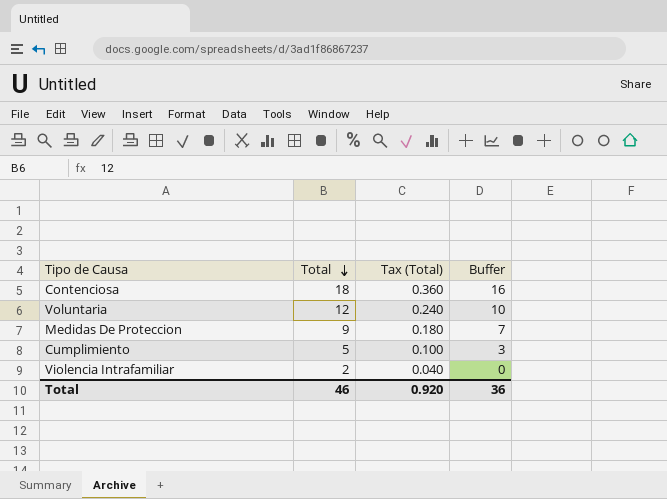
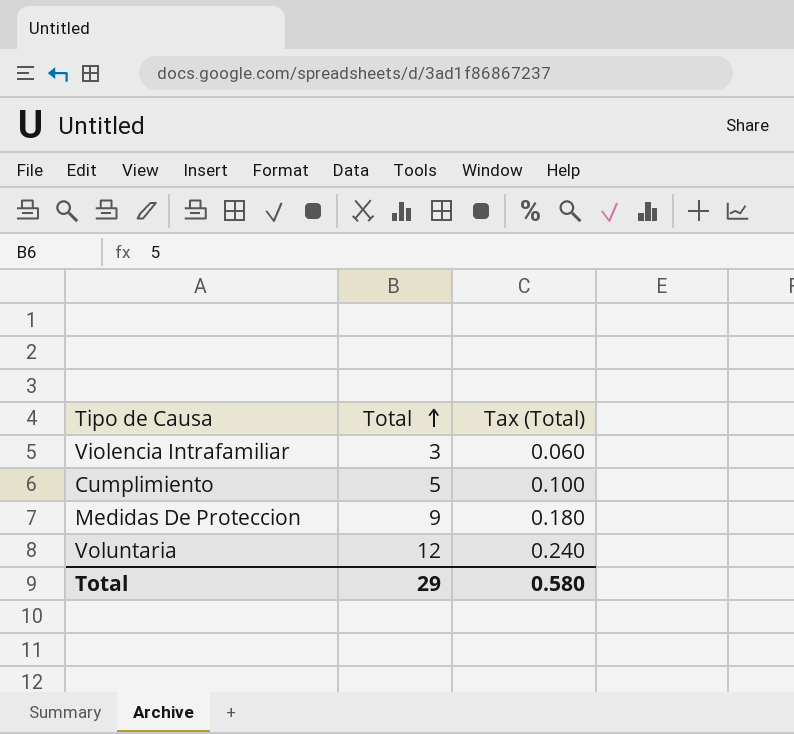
row order: Total descending -> Total ascending
column Buffer | formula: [Total] - 2 -> none
row Contenciosa: 18 | 0.360 | 16 -> none
Violencia Intrafamiliar | Total: 2 -> 3
Violencia Intrafamiliar | Tax (Total): 0.040 -> 0.060
Total | Total: 46 -> 29
Total | Tax (Total): 0.920 -> 0.580

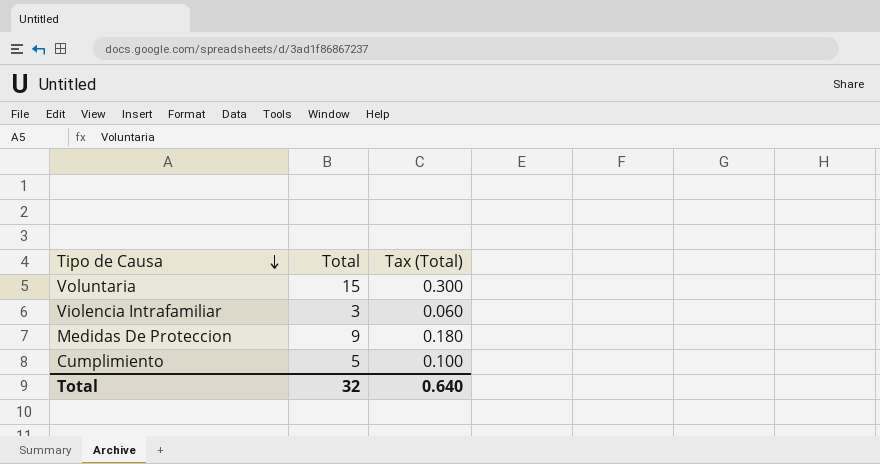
row order: Total ascending -> Tipo de Causa descending
Voluntaria | Total: 12 -> 15
Voluntaria | Tax (Total): 0.240 -> 0.300
Total | Total: 29 -> 32
Total | Tax (Total): 0.580 -> 0.640

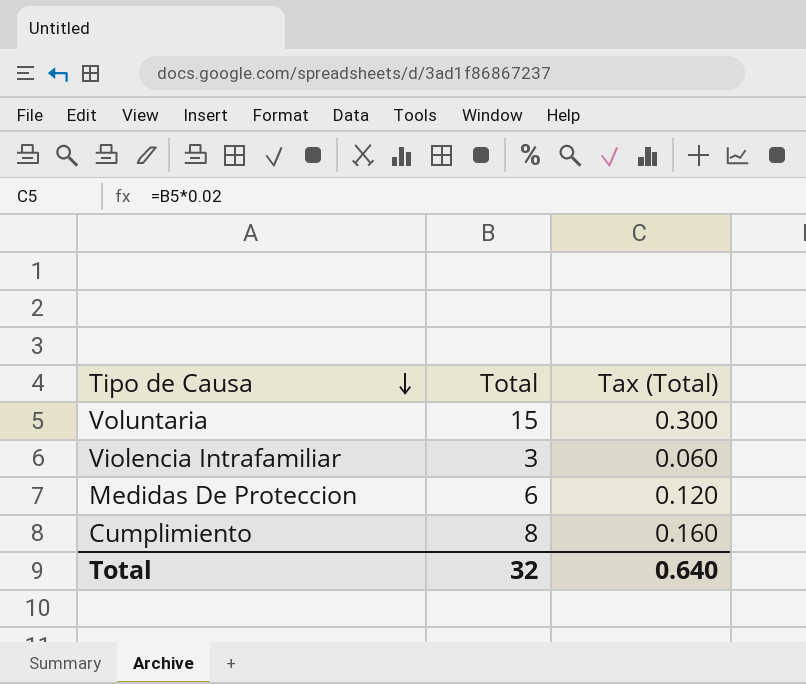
Medidas De Proteccion | Total: 9 -> 6
Medidas De Proteccion | Tax (Total): 0.180 -> 0.120
Cumplimiento | Total: 5 -> 8
Cumplimiento | Tax (Total): 0.100 -> 0.160

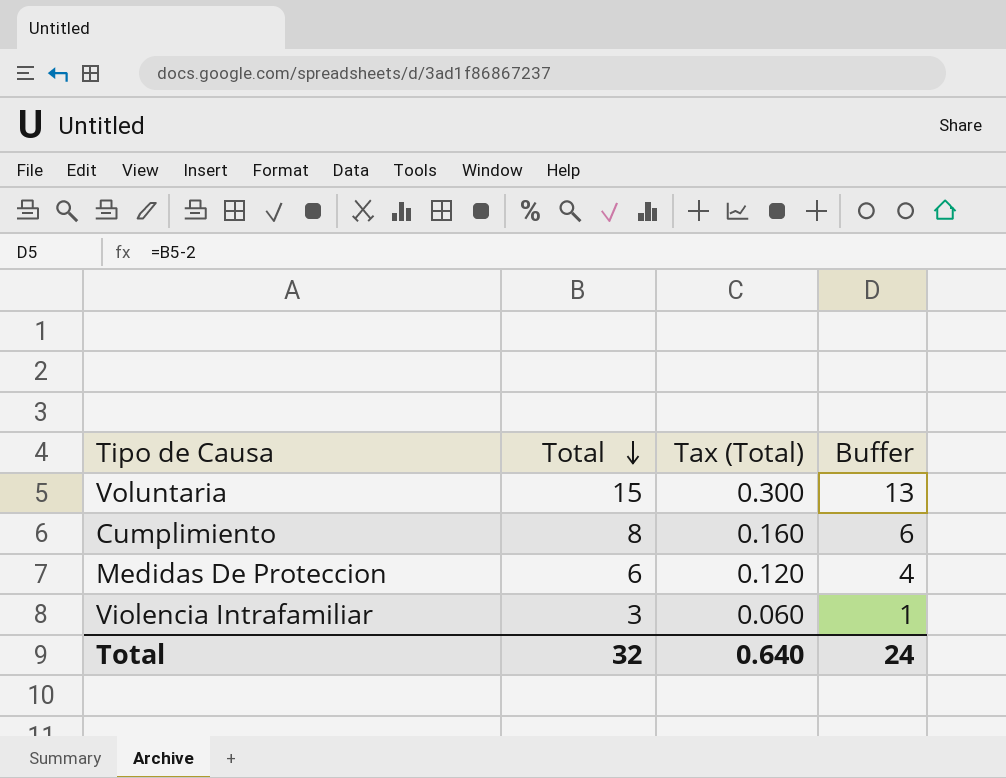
row order: Tipo de Causa descending -> Total descending
column Buffer | formula: none -> [Total] - 2

